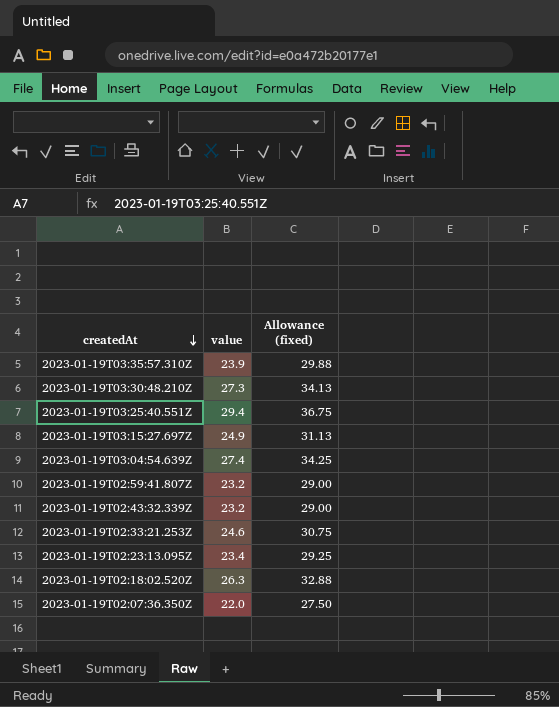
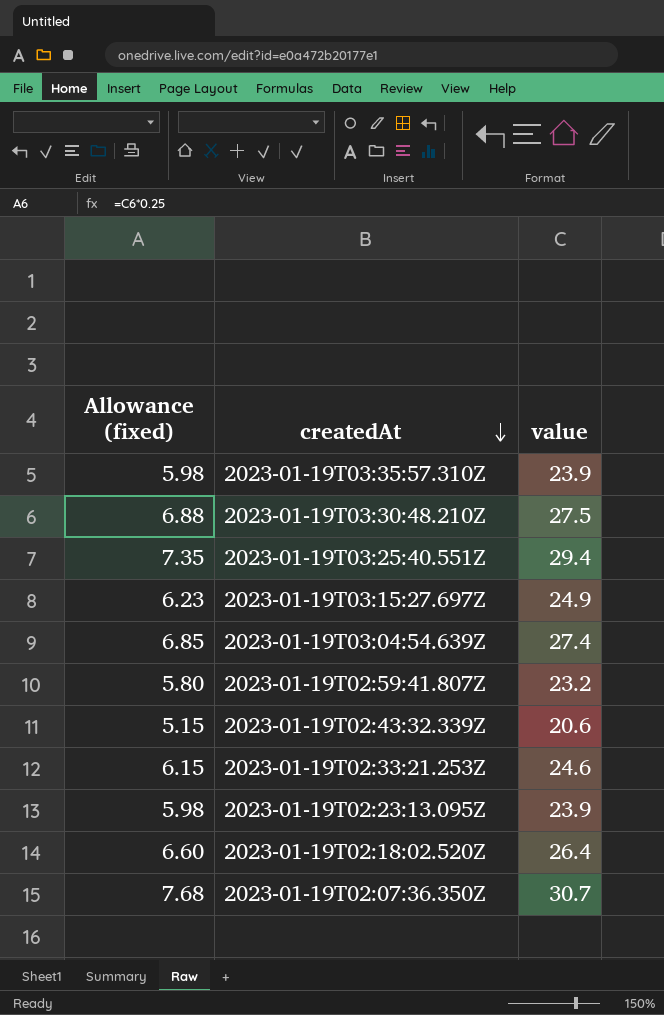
column Allowance (fixed) | formula: [value] * 1.25 -> [value] * 0.25
column Allowance (fixed) | position: 3 -> 1
2023-01-19T03:30:48.210Z | value: 27.3 -> 27.5
2023-01-19T02:43:32.339Z | value: 23.2 -> 20.6
2023-01-19T02:23:13.095Z | value: 23.4 -> 23.9
2023-01-19T02:18:02.520Z | value: 26.3 -> 26.4
2023-01-19T02:07:36.350Z | value: 22.0 -> 30.7

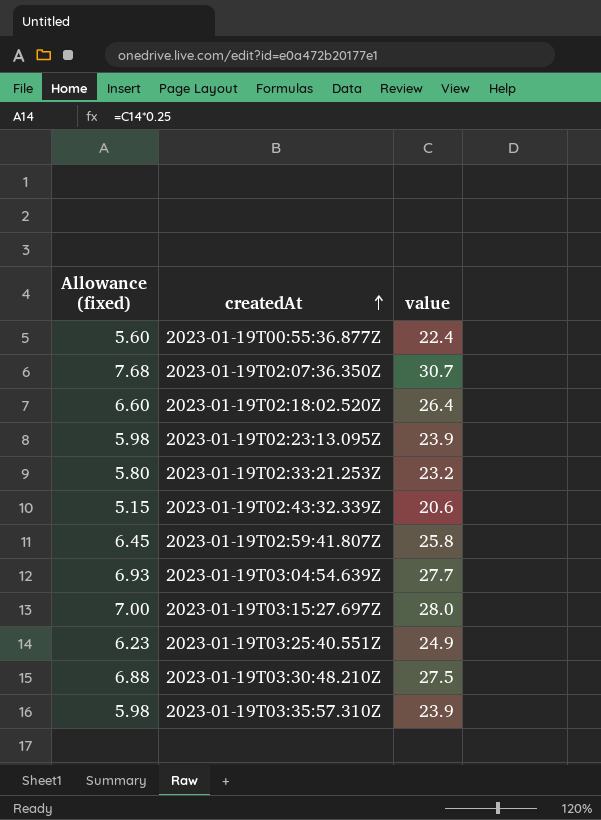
row order: createdAt descending -> createdAt ascending
row 2023-01-19T00:55:36.877Z: none -> 5.60 | 22.4
2023-01-19T02:33:21.253Z | Allowance (fixed): 6.15 -> 5.80
2023-01-19T02:33:21.253Z | value: 24.6 -> 23.2
2023-01-19T02:59:41.807Z | Allowance (fixed): 5.80 -> 6.45
2023-01-19T02:59:41.807Z | value: 23.2 -> 25.8
2023-01-19T03:04:54.639Z | Allowance (fixed): 6.85 -> 6.93
2023-01-19T03:04:54.639Z | value: 27.4 -> 27.7
2023-01-19T03:15:27.697Z | Allowance (fixed): 6.23 -> 7.00
2023-01-19T03:15:27.697Z | value: 24.9 -> 28.0
2023-01-19T03:25:40.551Z | Allowance (fixed): 7.35 -> 6.23
2023-01-19T03:25:40.551Z | value: 29.4 -> 24.9

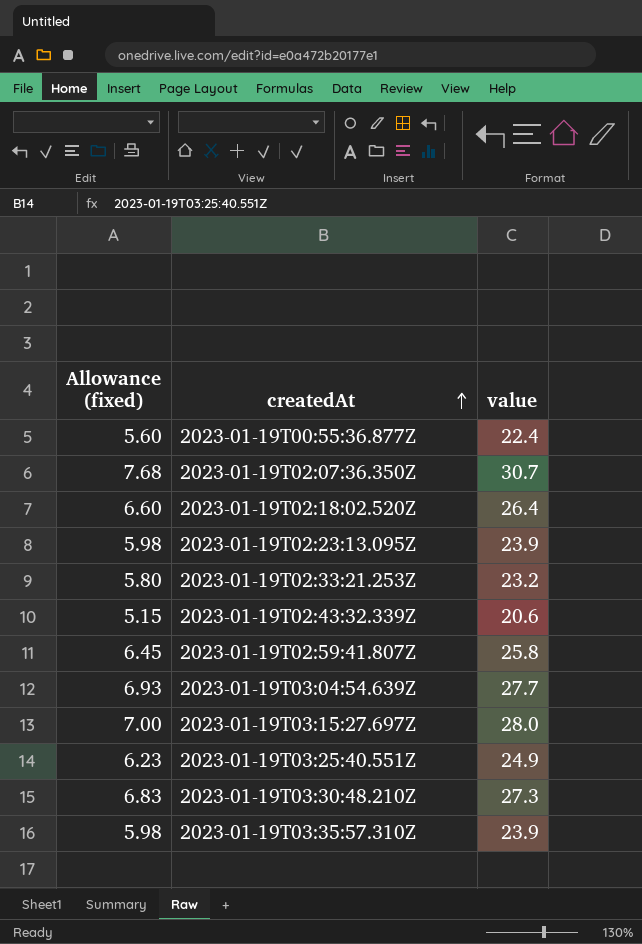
2023-01-19T03:30:48.210Z | Allowance (fixed): 6.88 -> 6.83
2023-01-19T03:30:48.210Z | value: 27.5 -> 27.3

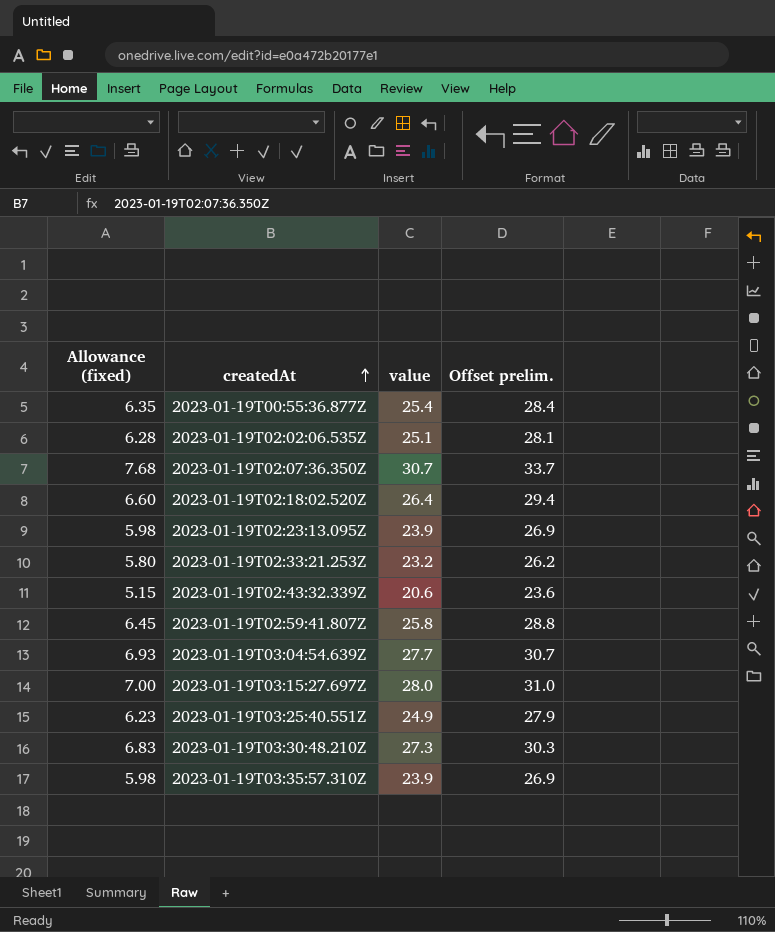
column Offset prelim. | formula: none -> [value] + 3
2023-01-19T00:55:36.877Z | Allowance (fixed): 5.60 -> 6.35
2023-01-19T00:55:36.877Z | value: 22.4 -> 25.4
row 2023-01-19T02:02:06.535Z: none -> 6.28 | 25.1 | 28.1

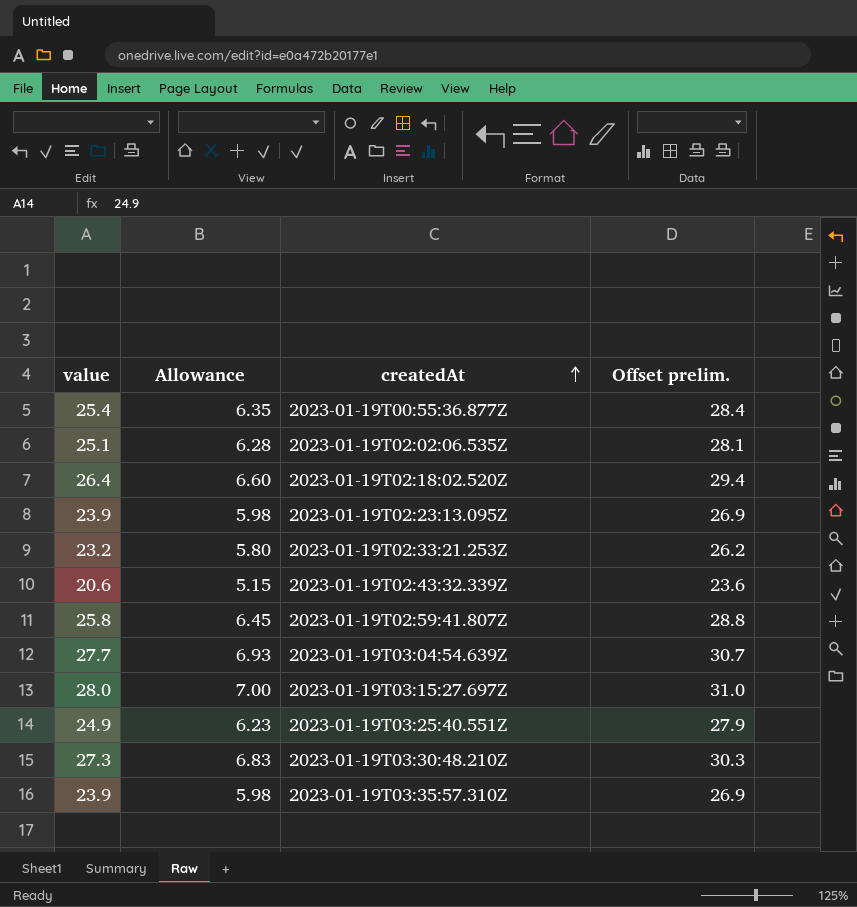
column value | position: 3 -> 1
column name: Allowance (fixed) -> Allowance
row 2023-01-19T02:07:36.350Z: 7.68 | 30.7 | 33.7 -> none

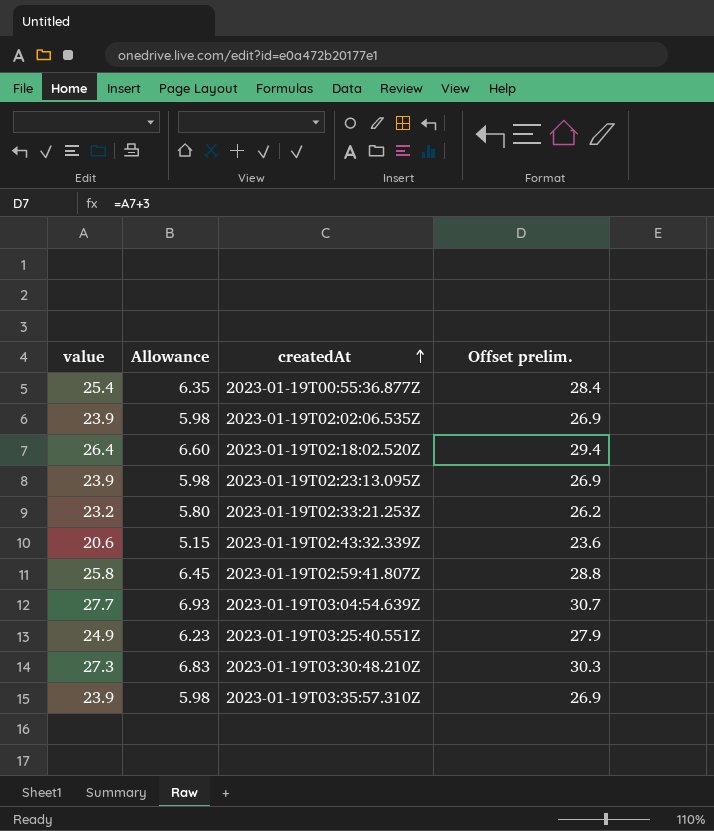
row 2023-01-19T03:15:27.697Z: 28.0 | 7.00 | 31.0 -> none
2023-01-19T02:02:06.535Z | value: 25.1 -> 23.9
2023-01-19T02:02:06.535Z | Allowance: 6.28 -> 5.98
2023-01-19T02:02:06.535Z | Offset prelim.: 28.1 -> 26.9

